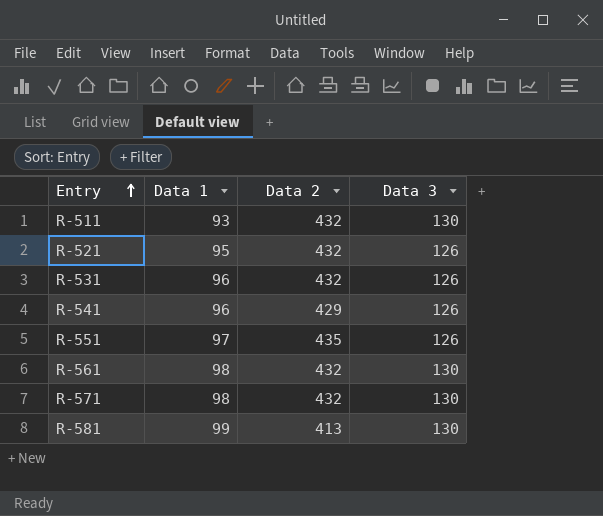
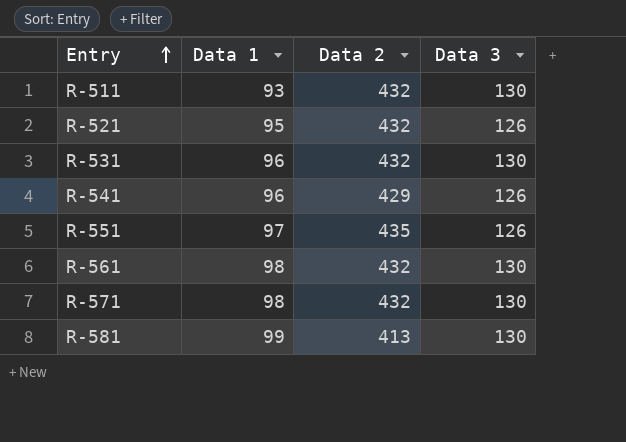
R-531 | Data 3: 126 -> 130

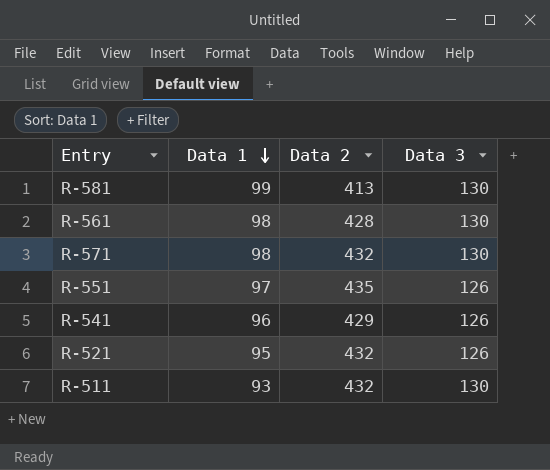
row order: Entry ascending -> Data 1 descending
row R-531: 96 | 432 | 130 -> none
R-561 | Data 2: 432 -> 428

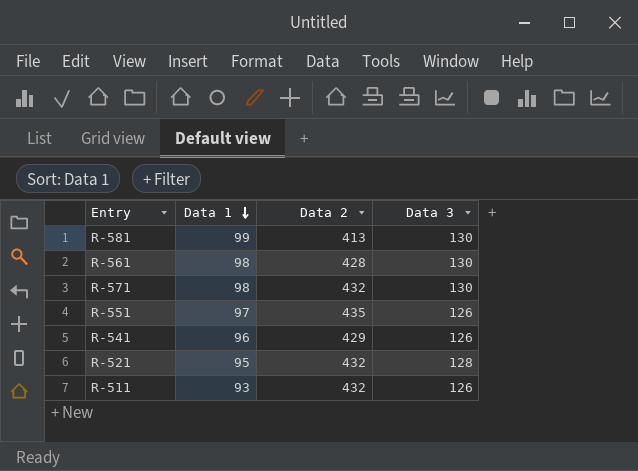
R-521 | Data 3: 126 -> 128
R-511 | Data 3: 130 -> 126

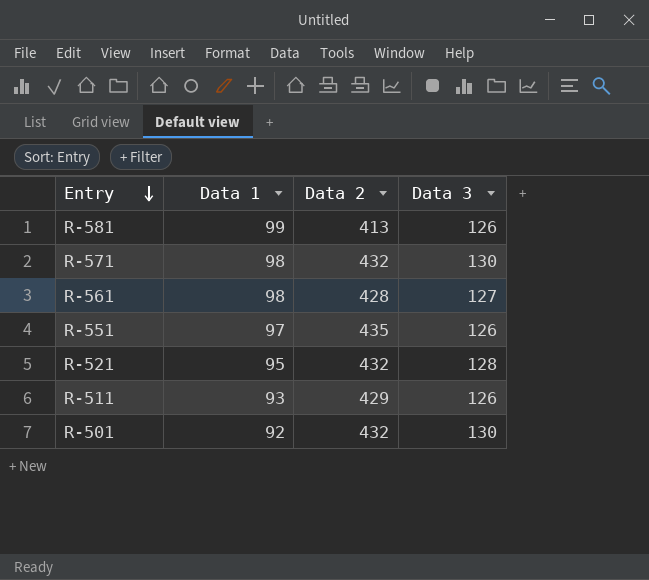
row order: Data 1 descending -> Entry descending
row R-541: 96 | 429 | 126 -> none
R-581 | Data 3: 130 -> 126
R-561 | Data 3: 130 -> 127
R-511 | Data 2: 432 -> 429
row R-501: none -> 92 | 432 | 130

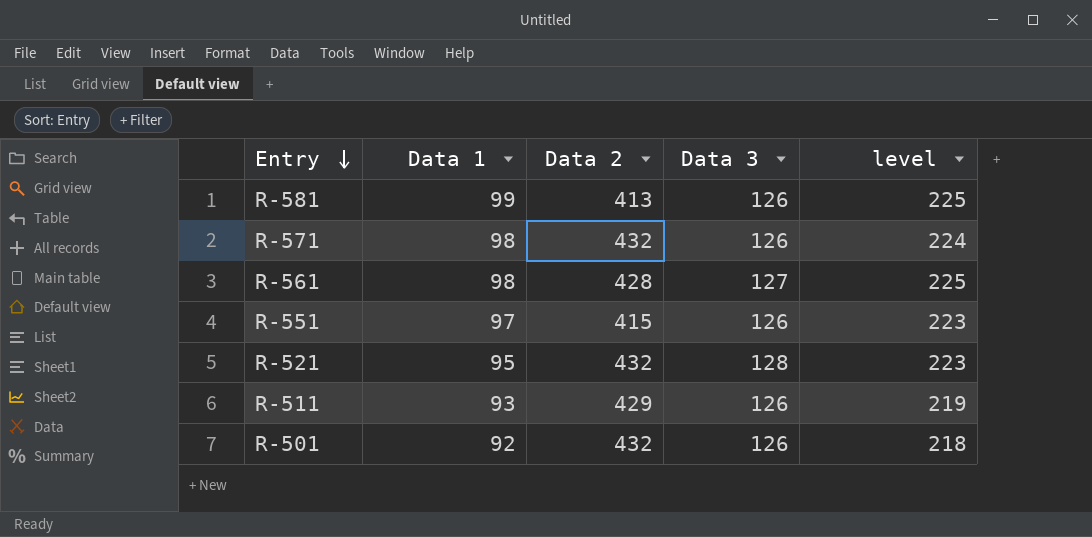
column level | formula: none -> [Data 1] + [Data 3]
R-571 | Data 3: 130 -> 126
R-551 | Data 2: 435 -> 415
R-501 | Data 3: 130 -> 126

